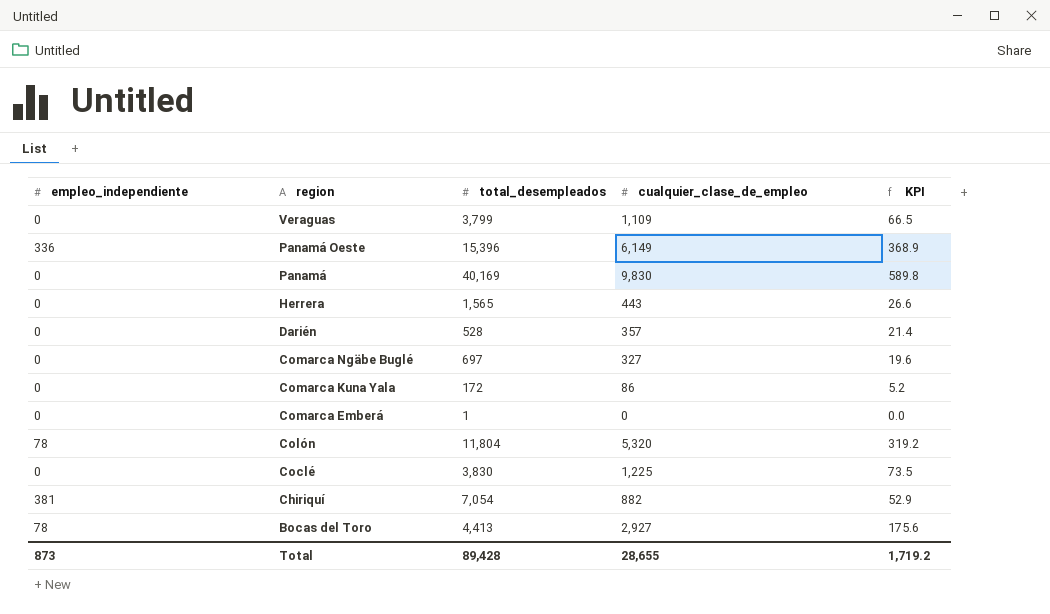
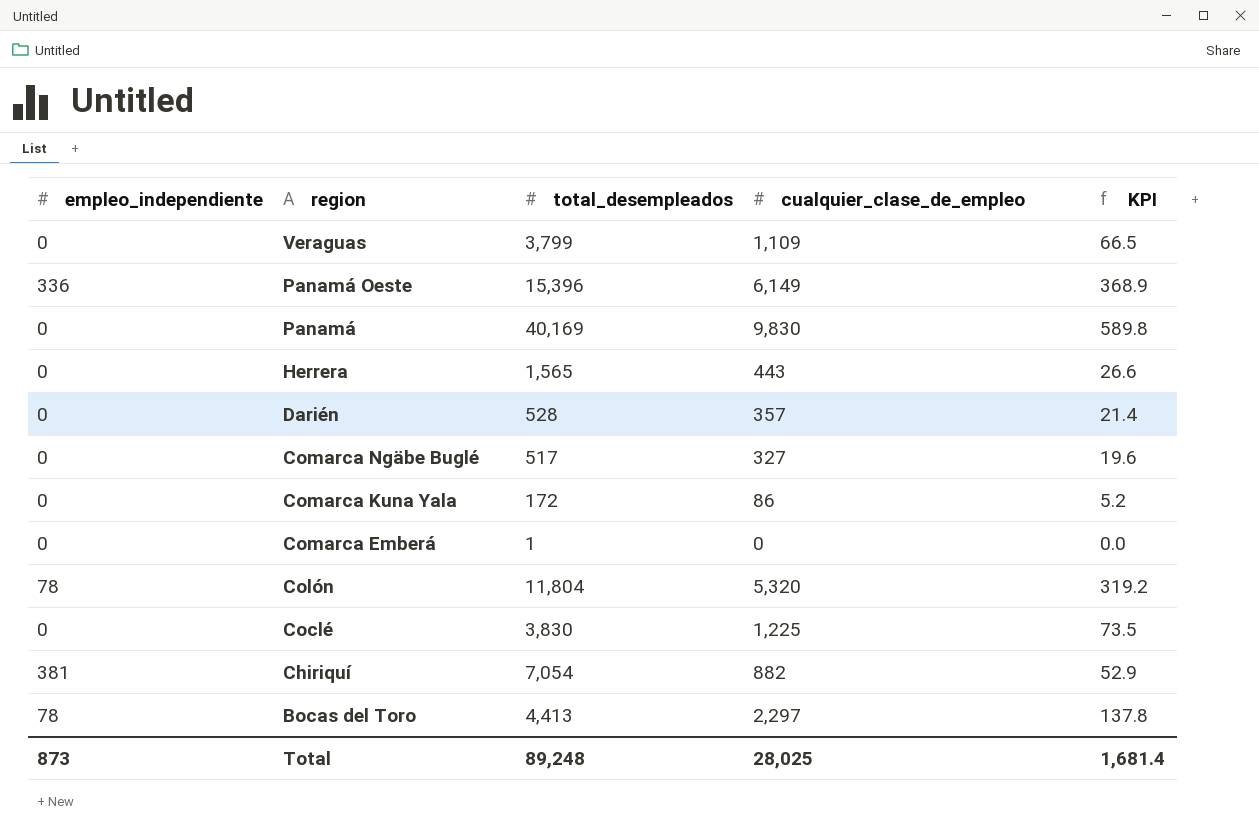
Comarca Ngäbe Buglé | total_desempleados: 697 -> 517
Bocas del Toro | cualquier_clase_de_empleo: 2,927 -> 2,297
Bocas del Toro | KPI: 175.6 -> 137.8
Total | total_desempleados: 89,428 -> 89,248
Total | cualquier_clase_de_empleo: 28,655 -> 28,025
Total | KPI: 1,719.2 -> 1,681.4

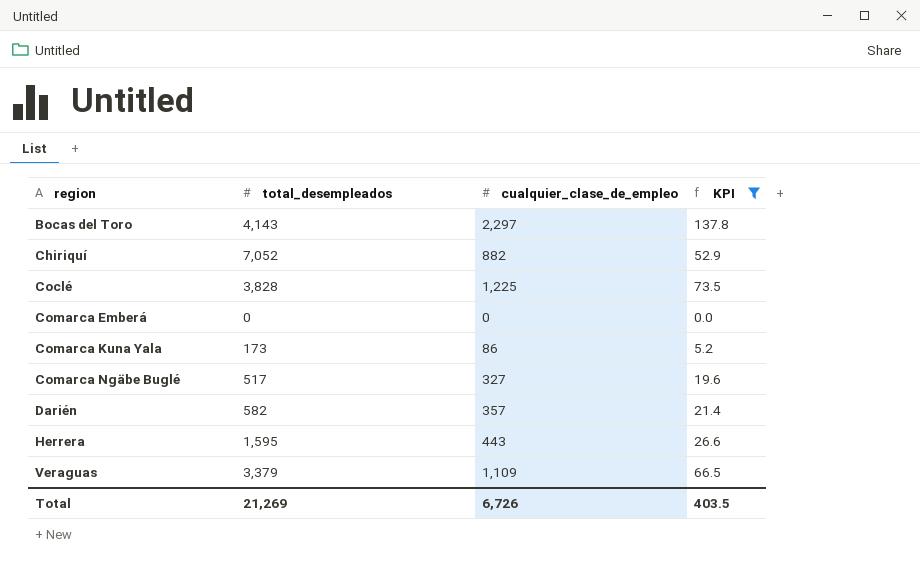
filter: none -> KPI <= 137.8
row order: region descending -> region ascending
column empleo_independiente | position: 1 -> none
Bocas del Toro | total_desempleados: 4,413 -> 4,143
Chiriquí | total_desempleados: 7,054 -> 7,052
Coclé | total_desempleados: 3,830 -> 3,828
Comarca Emberá | total_desempleados: 1 -> 0
Comarca Kuna Yala | total_desempleados: 172 -> 173
Darién | total_desempleados: 528 -> 582
Herrera | total_desempleados: 1,565 -> 1,595
Veraguas | total_desempleados: 3,799 -> 3,379
Total | total_desempleados: 89,248 -> 21,269
Total | cualquier_clase_de_empleo: 28,025 -> 6,726
Total | KPI: 1,681.4 -> 403.5

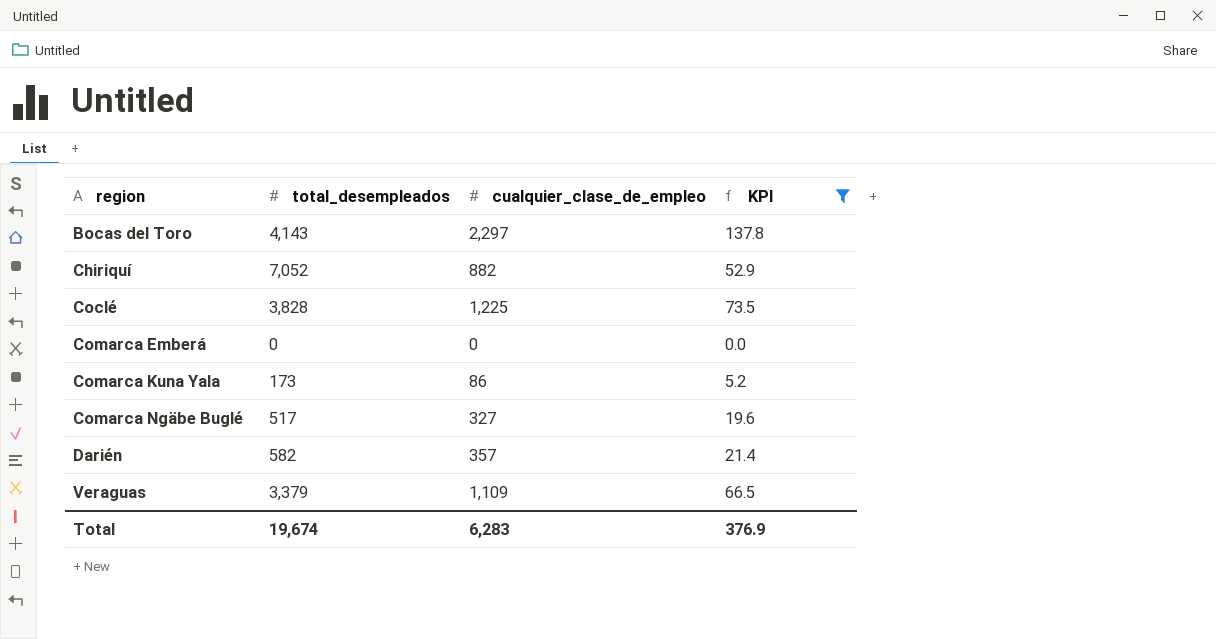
row Herrera: 1,595 | 443 | 26.6 -> none
Total | total_desempleados: 21,269 -> 19,674
Total | cualquier_clase_de_empleo: 6,726 -> 6,283
Total | KPI: 403.5 -> 376.9

